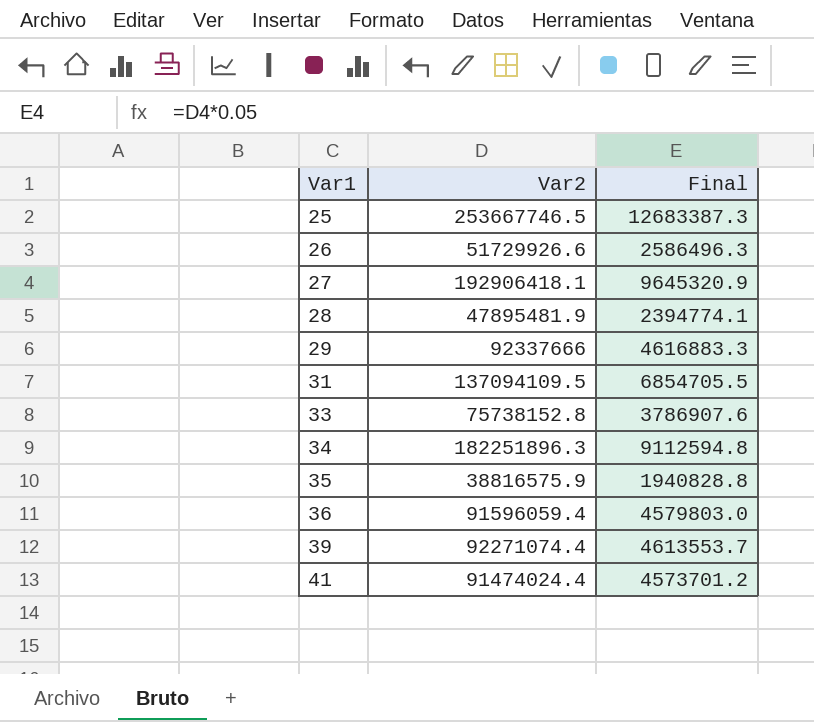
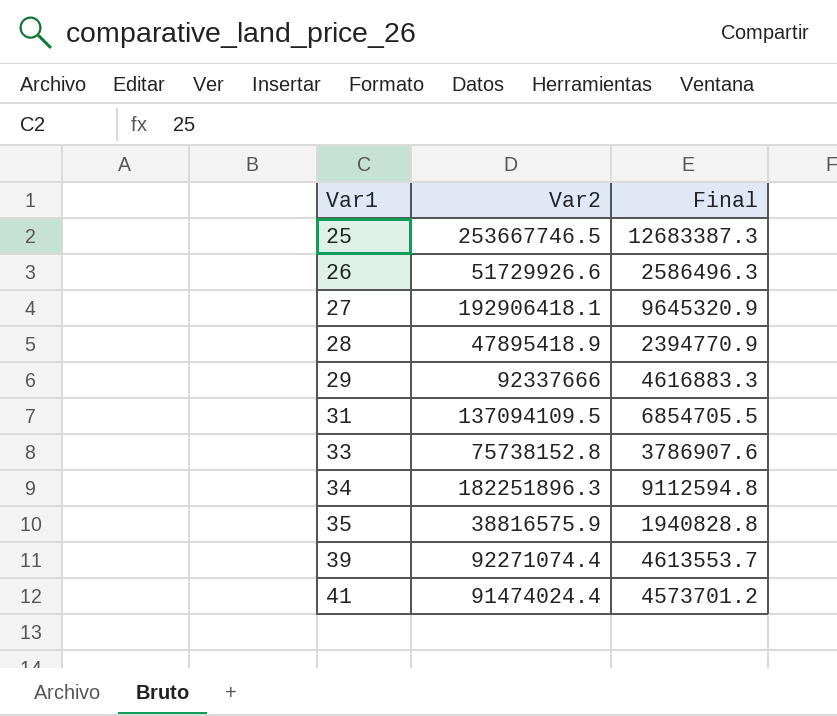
row 36: 91596059.4 | 4579803.0 -> none
28 | Var2: 47895481.9 -> 47895418.9
28 | Final: 2394774.1 -> 2394770.9

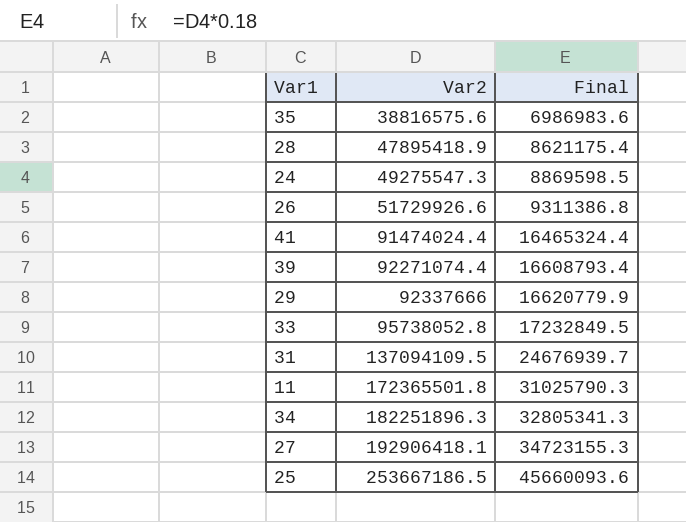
row order: Var1 ascending -> Var2 ascending
column Final | formula: [Var2] * 0.05 -> [Var2] * 0.18
35 | Var2: 38816575.9 -> 38816575.6
row 24: none -> 49275547.3 | 8869598.5
33 | Var2: 75738152.8 -> 95738052.8
row 11: none -> 172365501.8 | 31025790.3
25 | Var2: 253667746.5 -> 253667186.5

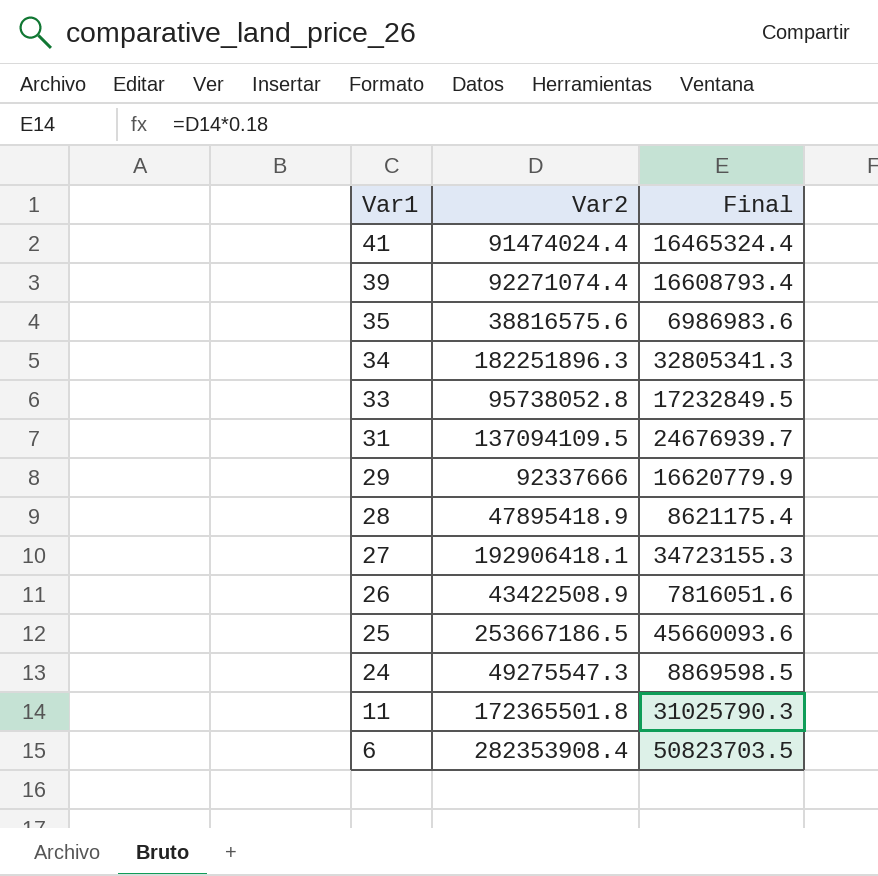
row order: Var2 ascending -> Var1 descending
26 | Var2: 51729926.6 -> 43422508.9
26 | Final: 9311386.8 -> 7816051.6
row 6: none -> 282353908.4 | 50823703.5

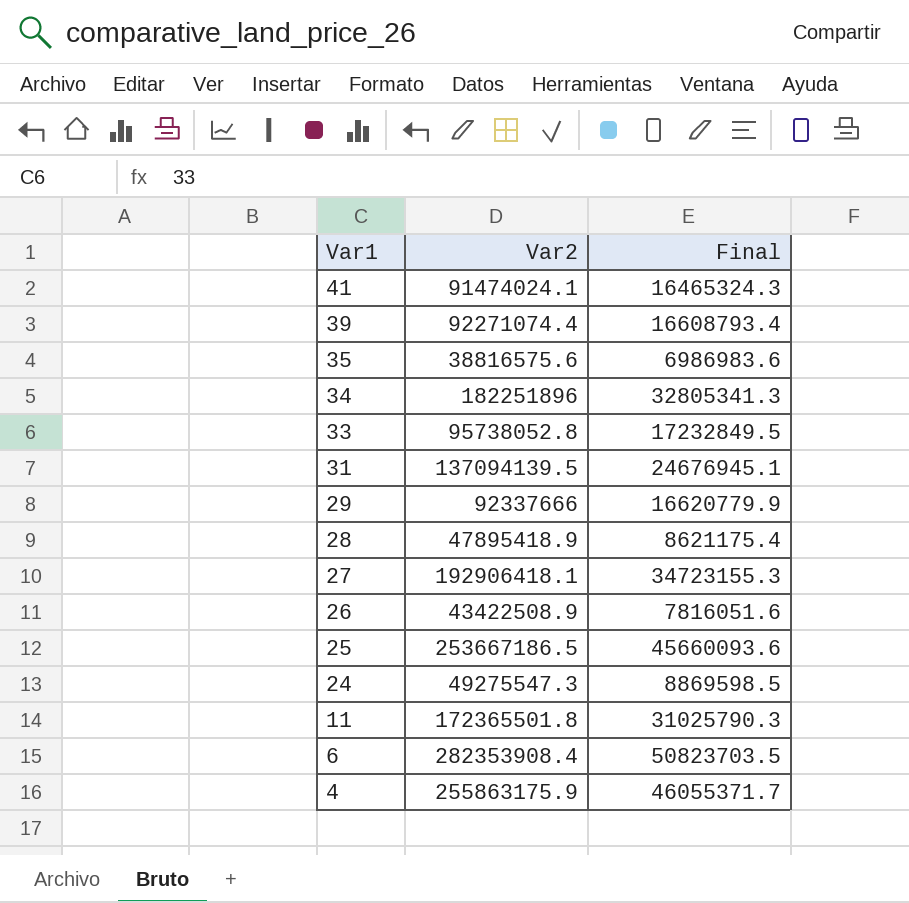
41 | Var2: 91474024.4 -> 91474024.1
41 | Final: 16465324.4 -> 16465324.3
34 | Var2: 182251896.3 -> 182251896
31 | Var2: 137094109.5 -> 137094139.5
31 | Final: 24676939.7 -> 24676945.1
row 4: none -> 255863175.9 | 46055371.7

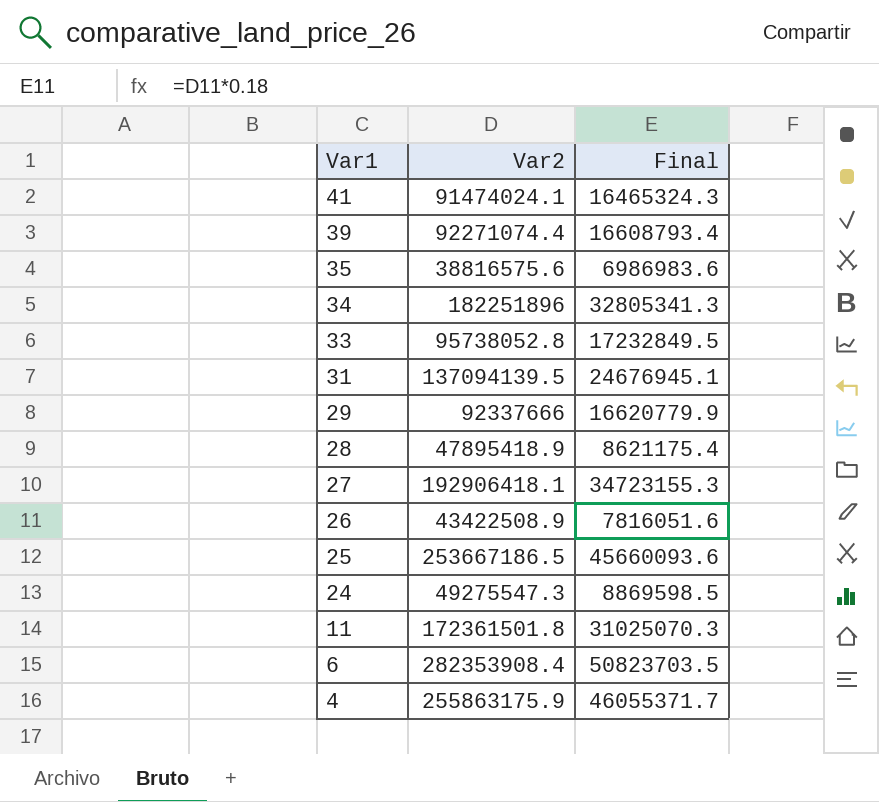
11 | Var2: 172365501.8 -> 172361501.8
11 | Final: 31025790.3 -> 31025070.3

